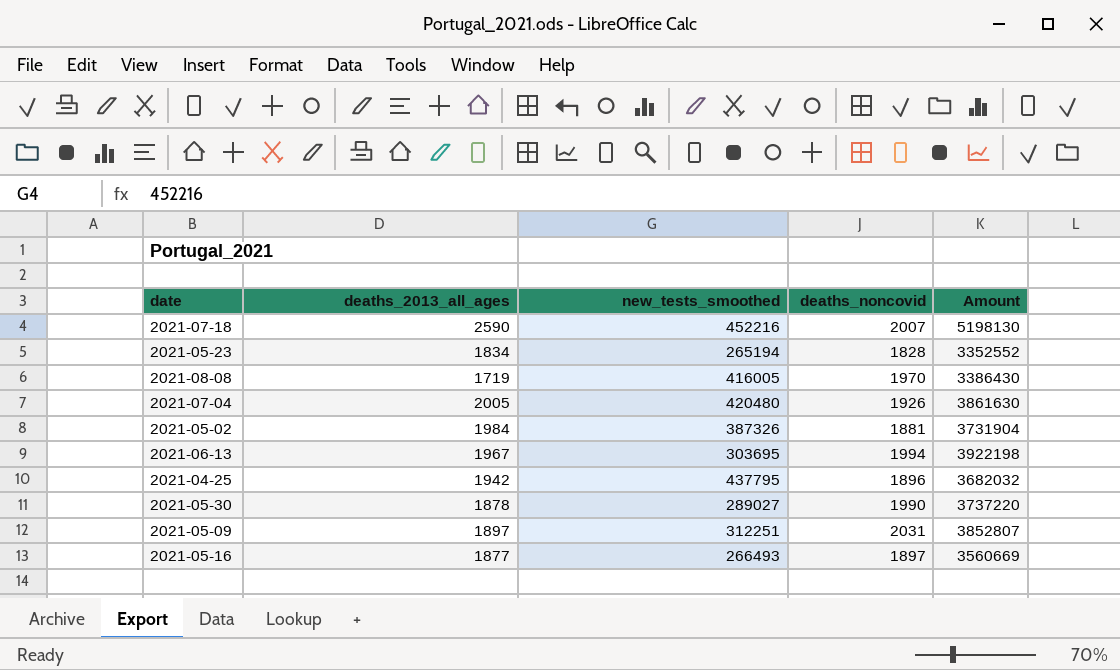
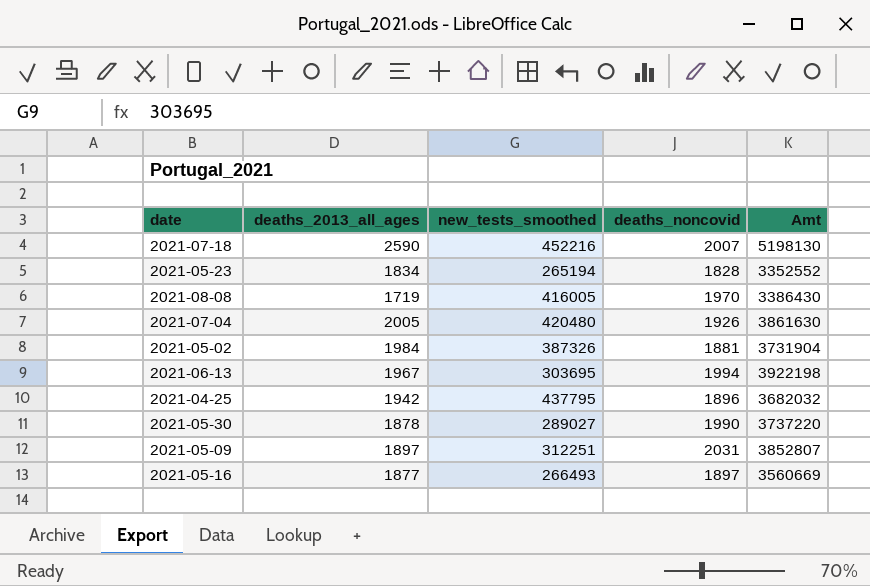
column name: Amount -> Amt

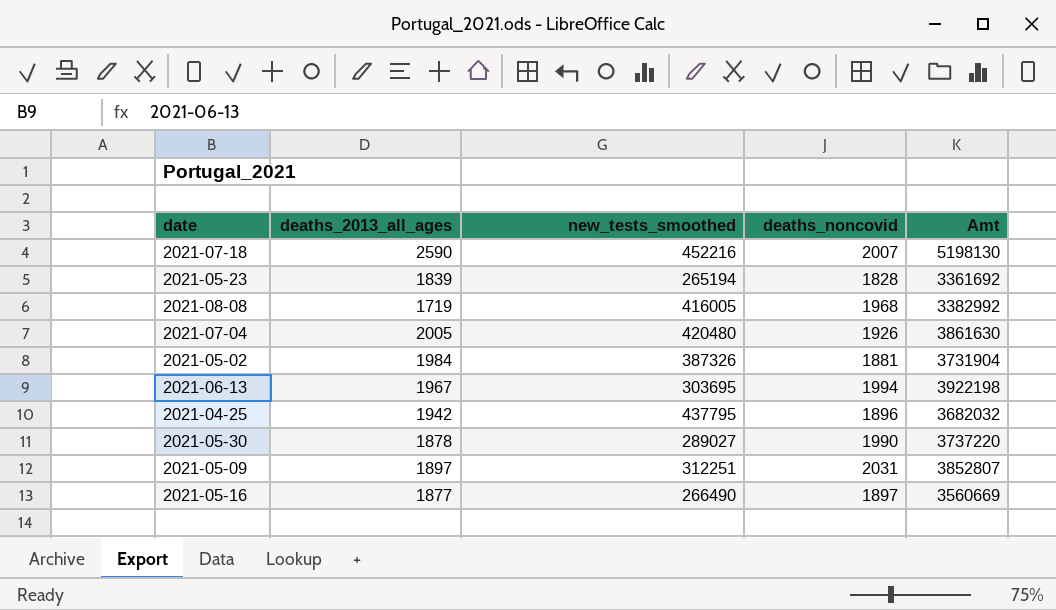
2021-05-23 | deaths_2013_all_ages: 1834 -> 1839
2021-05-23 | Amt: 3352552 -> 3361692
2021-08-08 | deaths_noncovid: 1970 -> 1968
2021-08-08 | Amt: 3386430 -> 3382992
2021-05-16 | new_tests_smoothed: 266493 -> 266490

